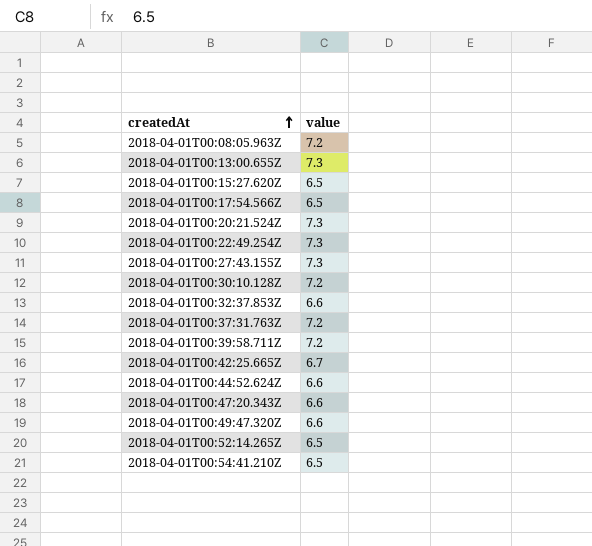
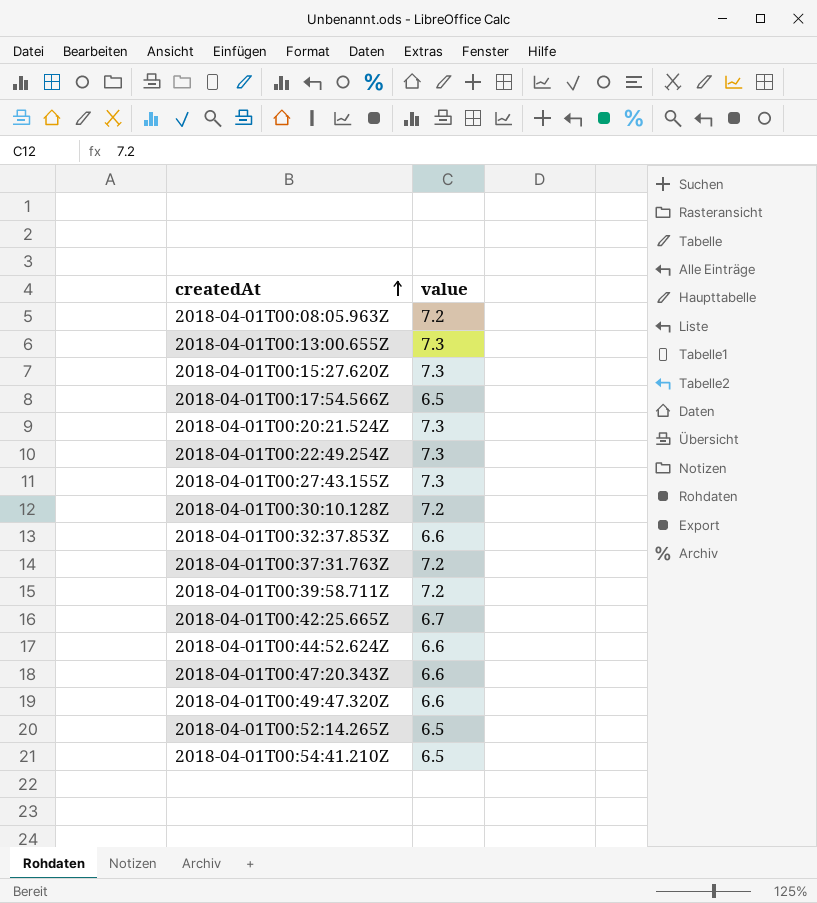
2018-04-01T00:15:27.620Z | value: 6.5 -> 7.3

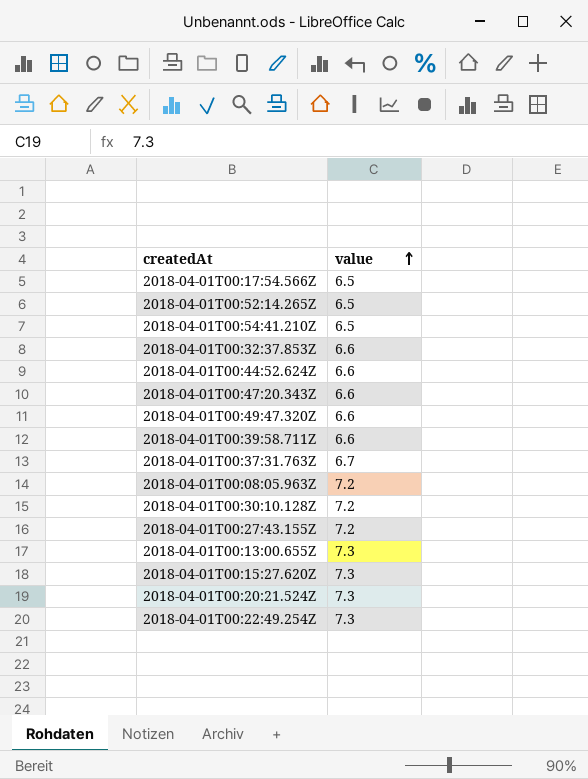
row order: createdAt ascending -> value ascending
row 2018-04-01T00:42:25.665Z: 6.7 -> none
2018-04-01T00:39:58.711Z | value: 7.2 -> 6.6
2018-04-01T00:37:31.763Z | value: 7.2 -> 6.7
2018-04-01T00:27:43.155Z | value: 7.3 -> 7.2

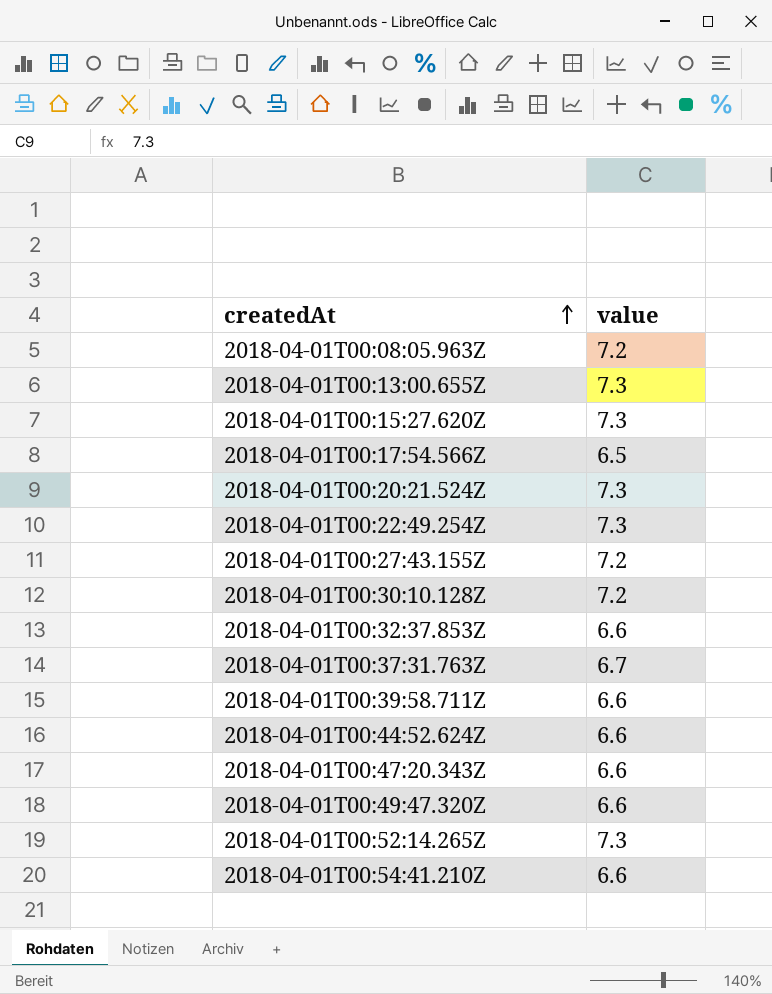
row order: value ascending -> createdAt ascending
2018-04-01T00:52:14.265Z | value: 6.5 -> 7.3
2018-04-01T00:54:41.210Z | value: 6.5 -> 6.6

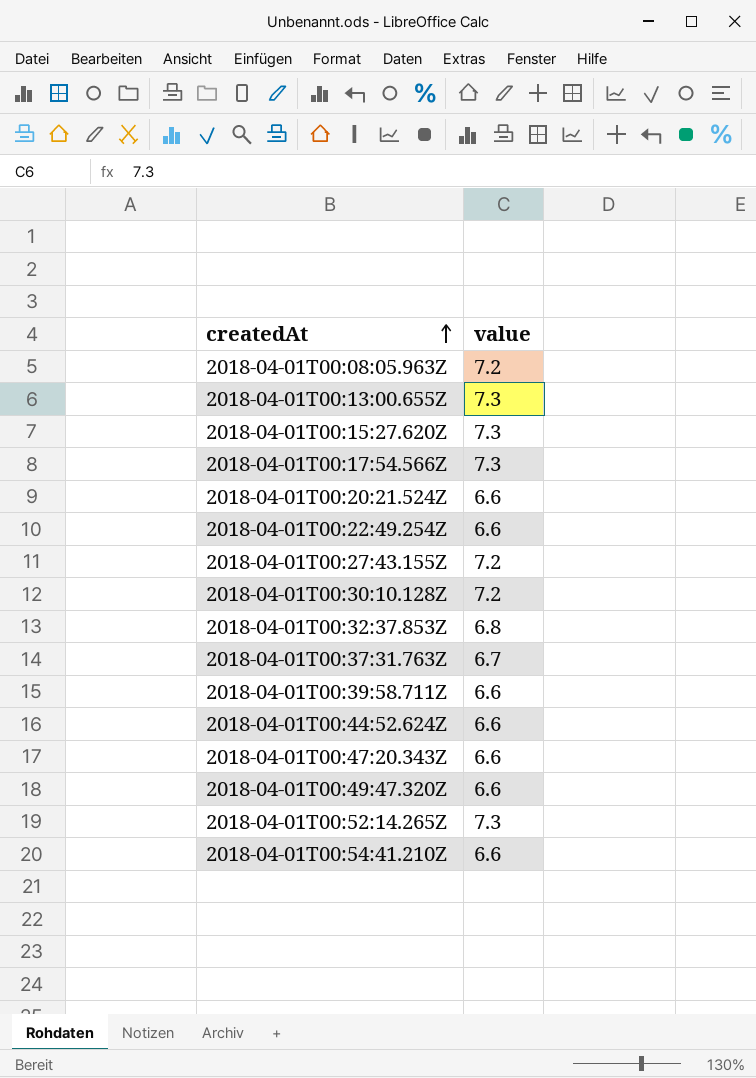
2018-04-01T00:17:54.566Z | value: 6.5 -> 7.3
2018-04-01T00:20:21.524Z | value: 7.3 -> 6.6
2018-04-01T00:22:49.254Z | value: 7.3 -> 6.6
2018-04-01T00:32:37.853Z | value: 6.6 -> 6.8

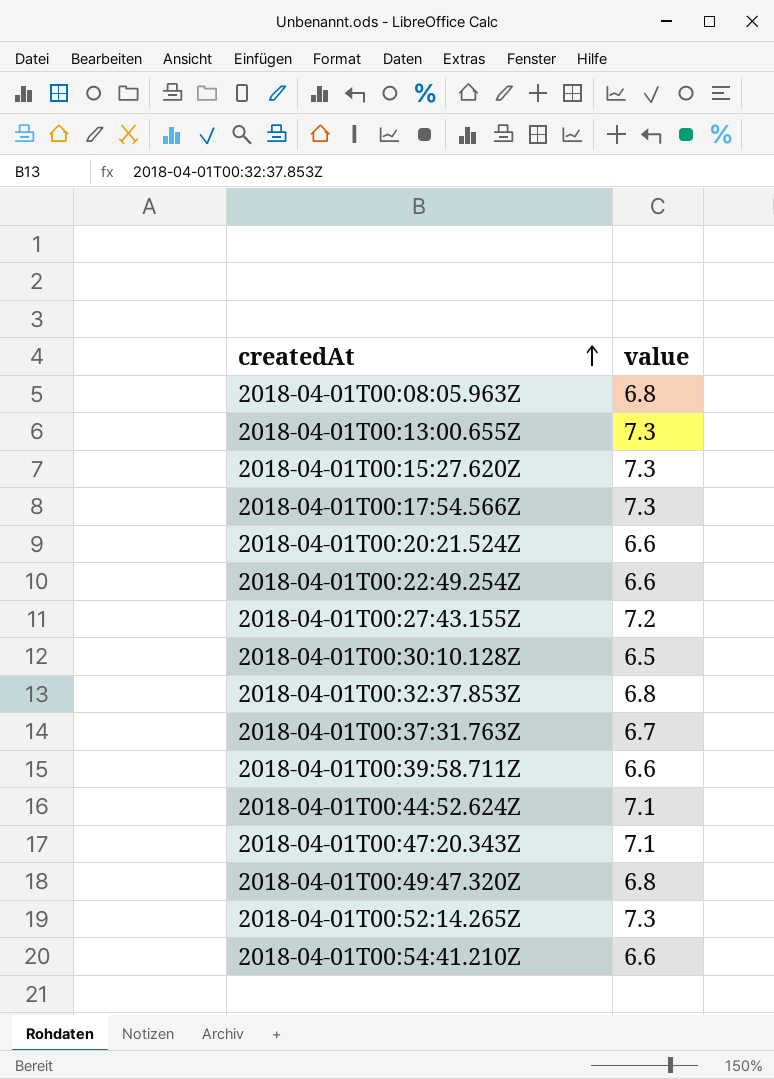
2018-04-01T00:08:05.963Z | value: 7.2 -> 6.8
2018-04-01T00:30:10.128Z | value: 7.2 -> 6.5
2018-04-01T00:44:52.624Z | value: 6.6 -> 7.1
2018-04-01T00:47:20.343Z | value: 6.6 -> 7.1
2018-04-01T00:49:47.320Z | value: 6.6 -> 6.8

